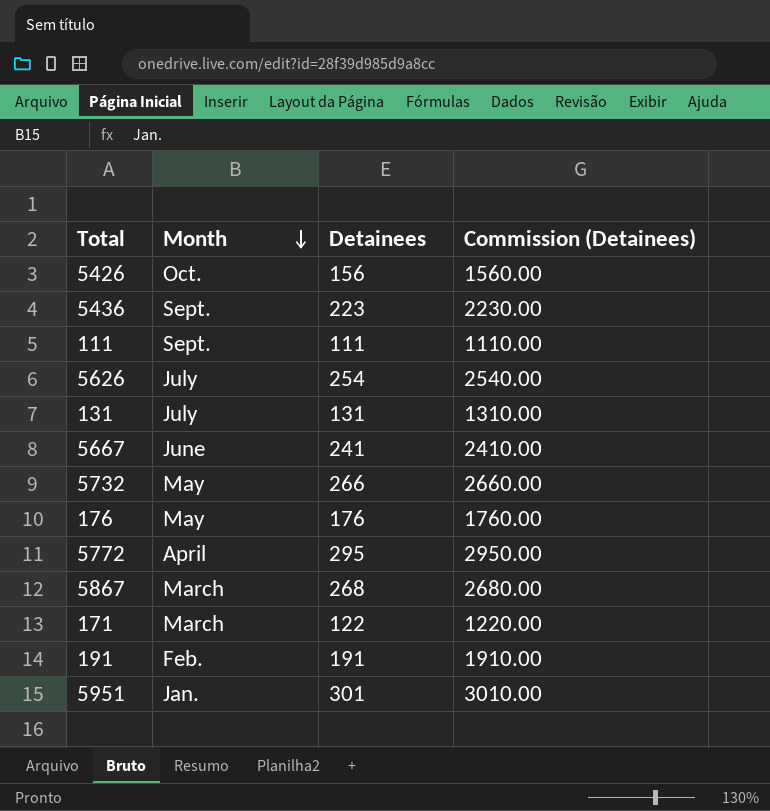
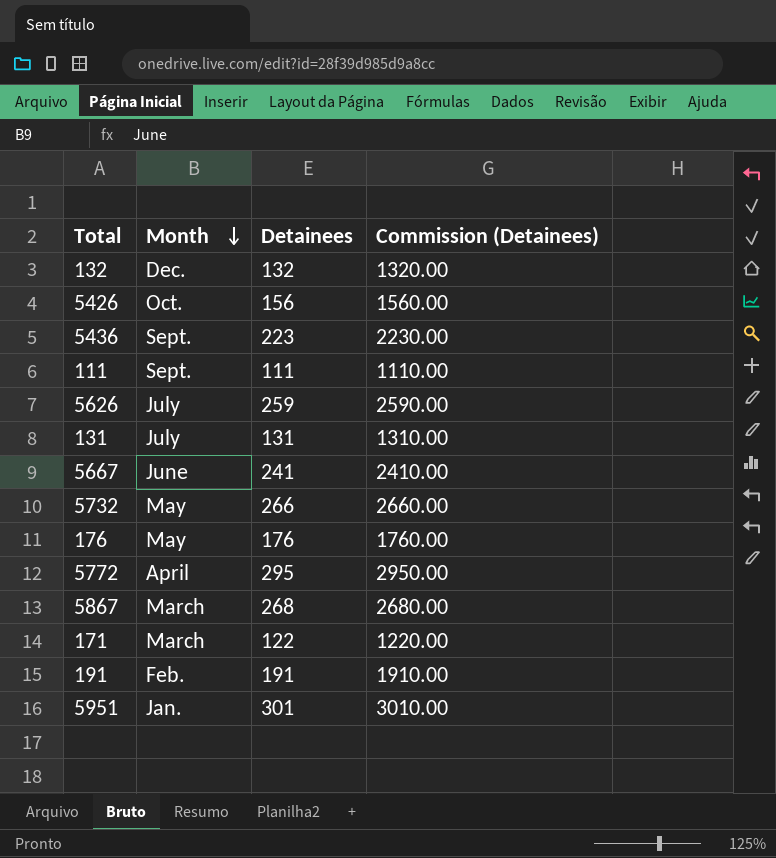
row 132: none -> Dec. | 132 | 1320.00
5626 | Detainees: 254 -> 259
5626 | Commission (Detainees): 2540.00 -> 2590.00

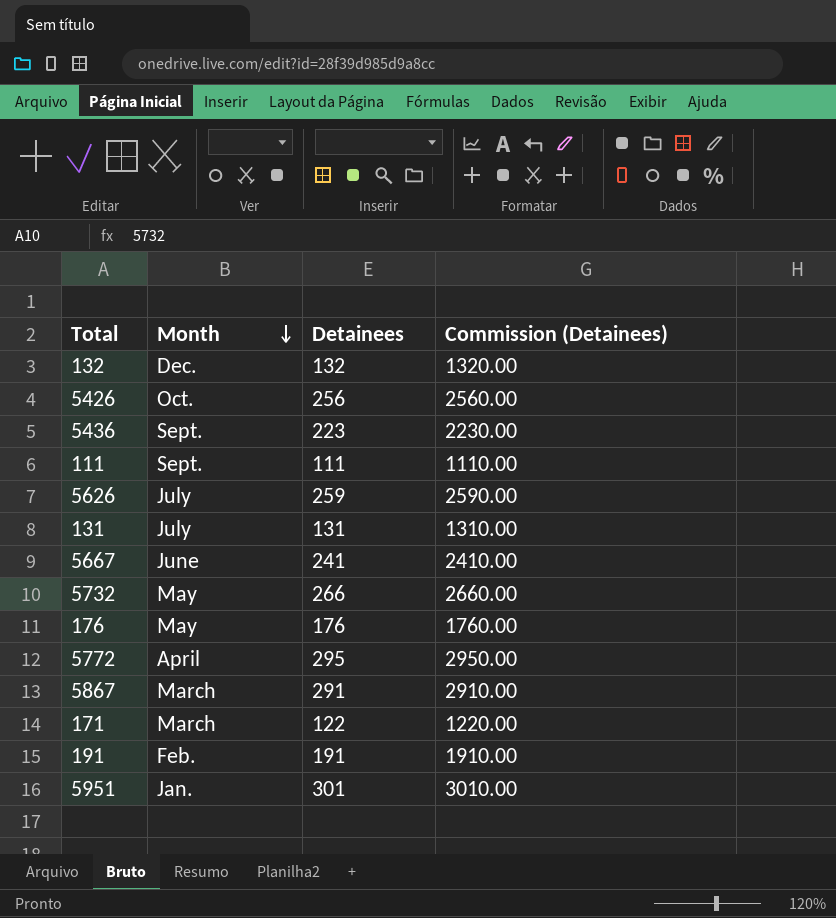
5426 | Detainees: 156 -> 256
5426 | Commission (Detainees): 1560.00 -> 2560.00
5867 | Detainees: 268 -> 291
5867 | Commission (Detainees): 2680.00 -> 2910.00

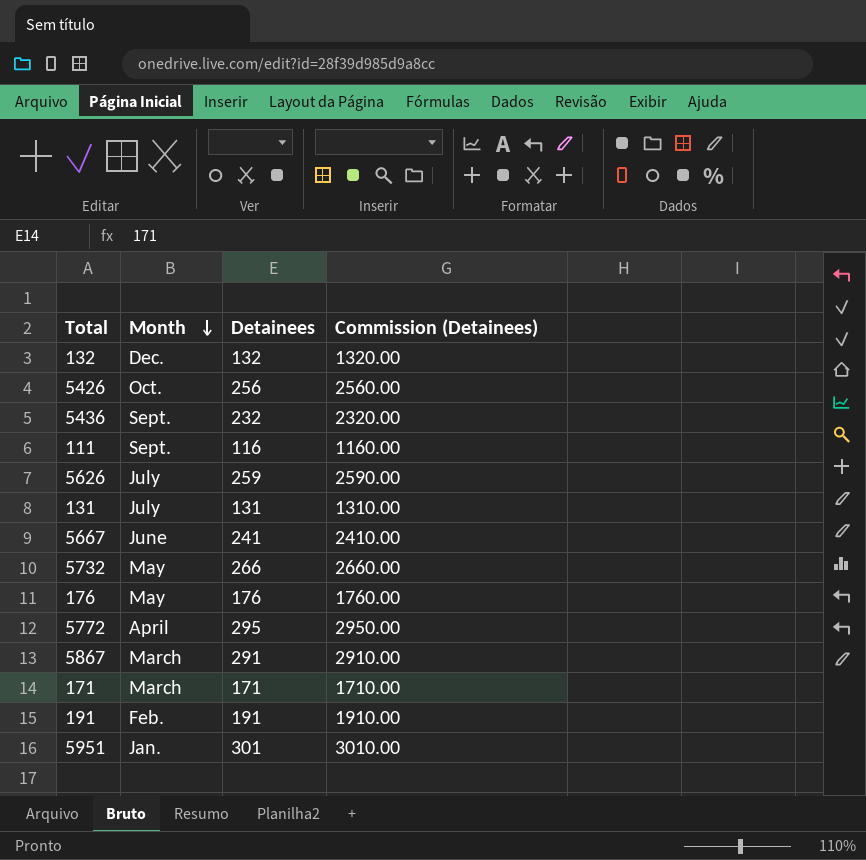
5436 | Detainees: 223 -> 232
5436 | Commission (Detainees): 2230.00 -> 2320.00
111 | Detainees: 111 -> 116
111 | Commission (Detainees): 1110.00 -> 1160.00
171 | Detainees: 122 -> 171
171 | Commission (Detainees): 1220.00 -> 1710.00

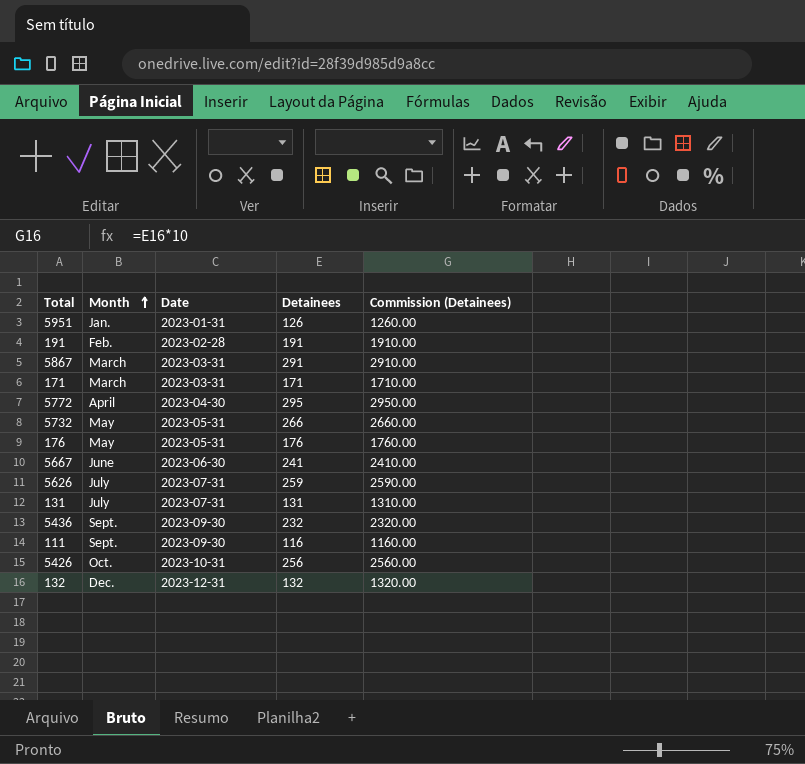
row order: Month descending -> Month ascending
column Date | position: none -> 3
5951 | Detainees: 301 -> 126
5951 | Commission (Detainees): 3010.00 -> 1260.00

